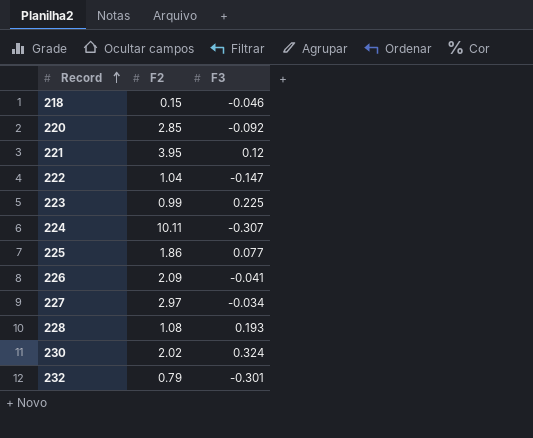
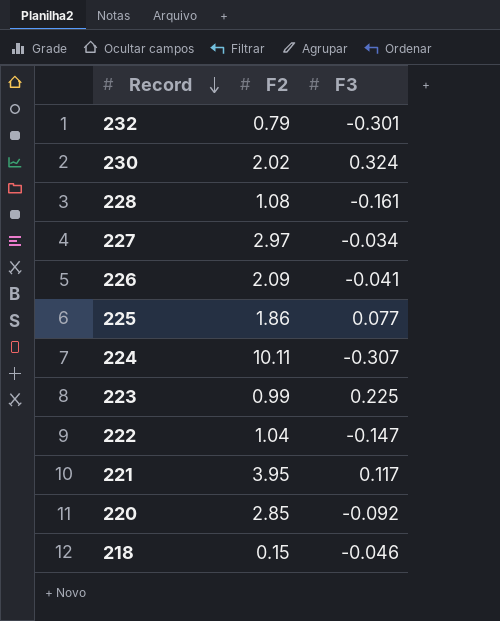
row order: Record ascending -> Record descending
228 | F3: 0.193 -> -0.161
221 | F3: 0.12 -> 0.117

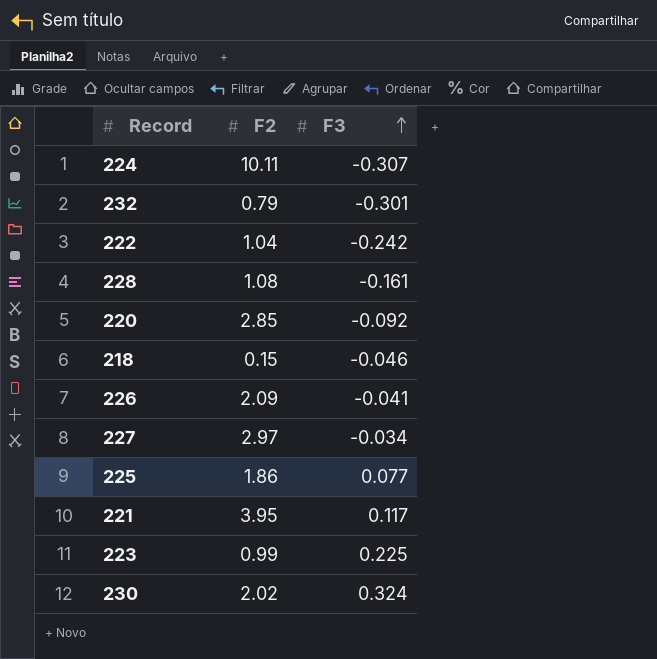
row order: Record descending -> F3 ascending
222 | F3: -0.147 -> -0.242

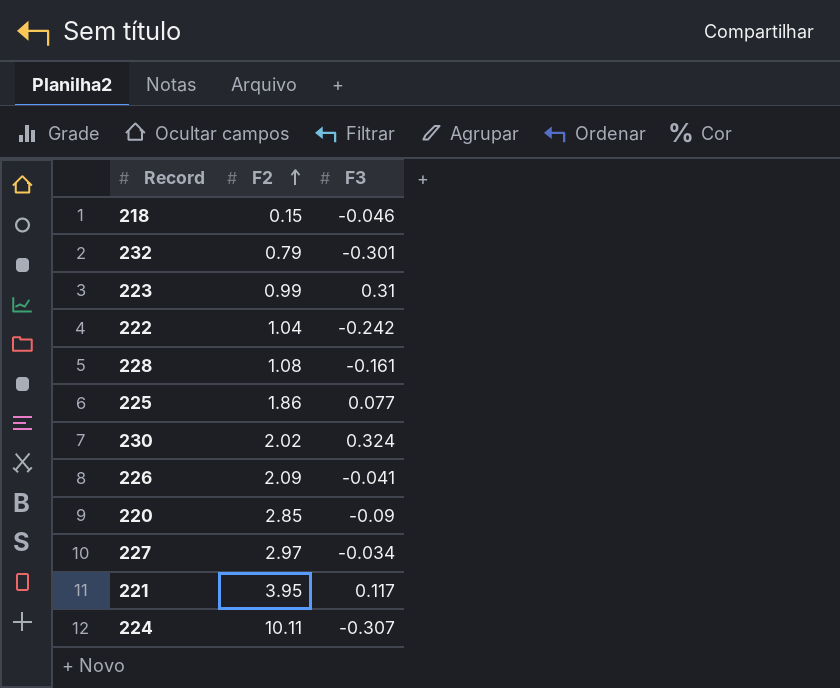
row order: F3 ascending -> F2 ascending
223 | F3: 0.225 -> 0.31
220 | F3: -0.092 -> -0.09

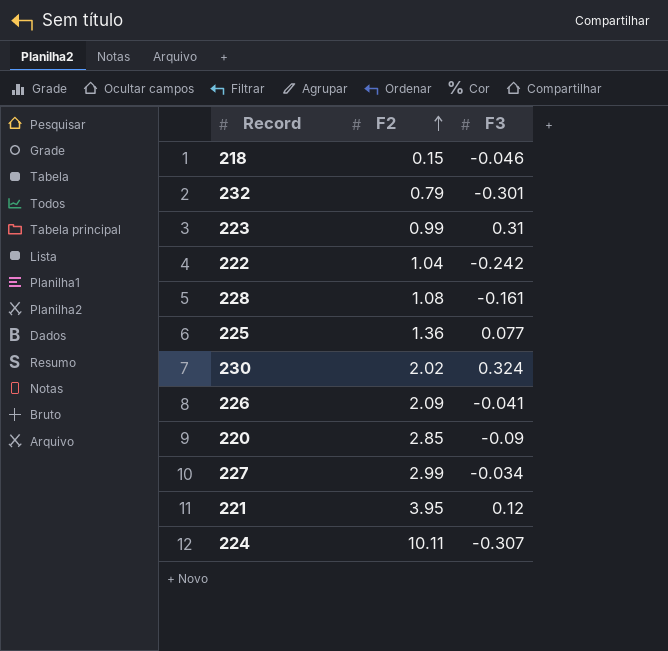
225 | F2: 1.86 -> 1.36
227 | F2: 2.97 -> 2.99
221 | F3: 0.117 -> 0.12

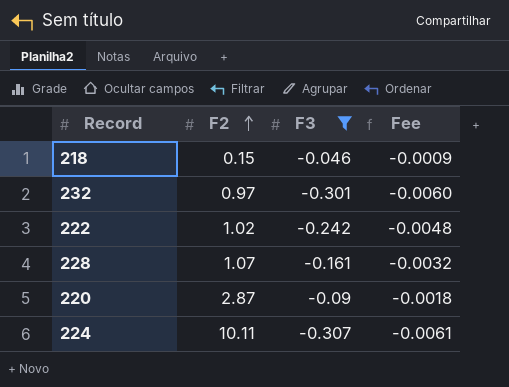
filter: none -> F3 <= -0.046
column Fee | formula: none -> [F3] * 0.02
232 | F2: 0.79 -> 0.97
222 | F2: 1.04 -> 1.02
228 | F2: 1.08 -> 1.07
220 | F2: 2.85 -> 2.87

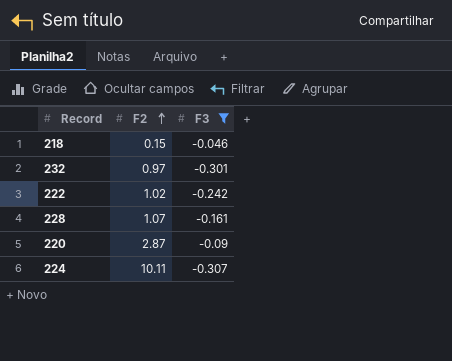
column Fee | formula: [F3] * 0.02 -> none

